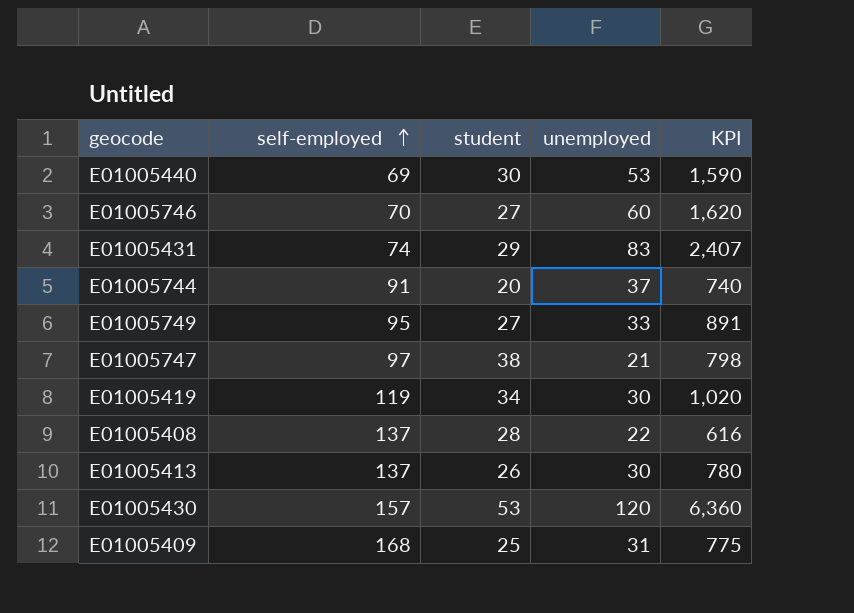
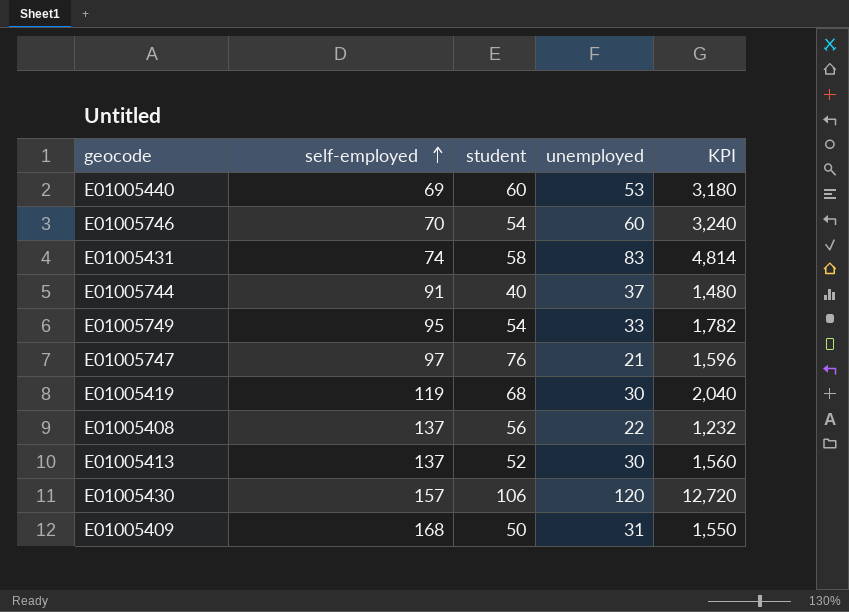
E01005440 | student: 30 -> 60
E01005440 | KPI: 1,590 -> 3,180
E01005746 | student: 27 -> 54
E01005746 | KPI: 1,620 -> 3,240
E01005431 | student: 29 -> 58
E01005431 | KPI: 2,407 -> 4,814
E01005744 | student: 20 -> 40
E01005744 | KPI: 740 -> 1,480
E01005749 | student: 27 -> 54
E01005749 | KPI: 891 -> 1,782
E01005747 | student: 38 -> 76
E01005747 | KPI: 798 -> 1,596
E01005419 | student: 34 -> 68
E01005419 | KPI: 1,020 -> 2,040
E01005408 | student: 28 -> 56
E01005408 | KPI: 616 -> 1,232
E01005413 | student: 26 -> 52
E01005413 | KPI: 780 -> 1,560
E01005430 | student: 53 -> 106
E01005430 | KPI: 6,360 -> 12,720
E01005409 | student: 25 -> 50
E01005409 | KPI: 775 -> 1,550

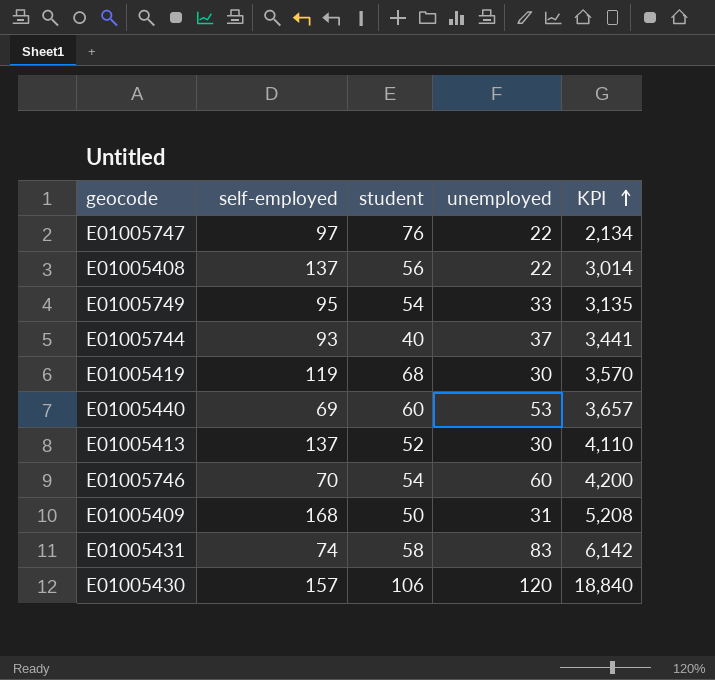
row order: self-employed ascending -> KPI ascending
column KPI | formula: [student] * [unemployed] -> [self-employed] * [unemployed]
E01005747 | unemployed: 21 -> 22
E01005744 | self-employed: 91 -> 93

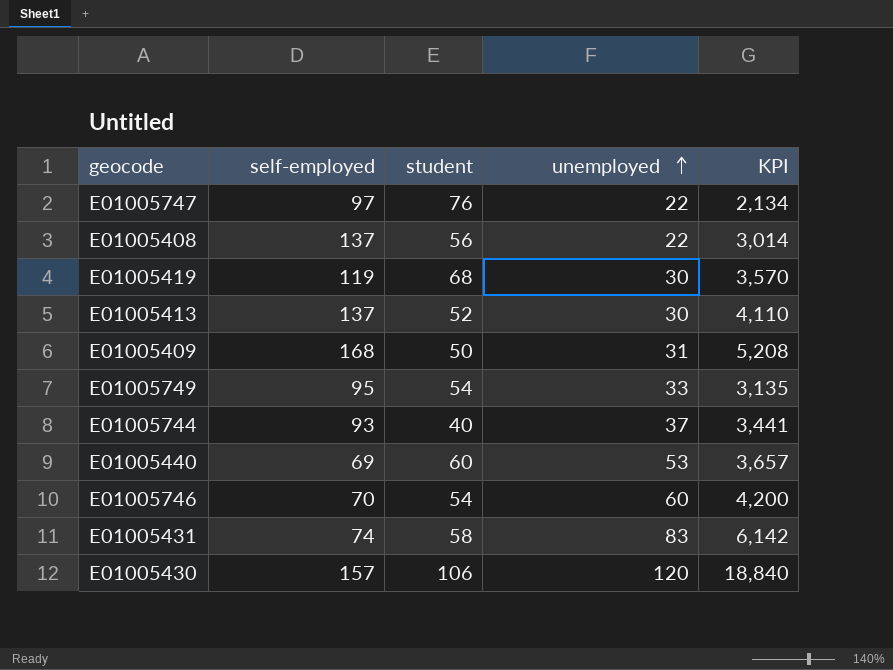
row order: KPI ascending -> unemployed ascending

